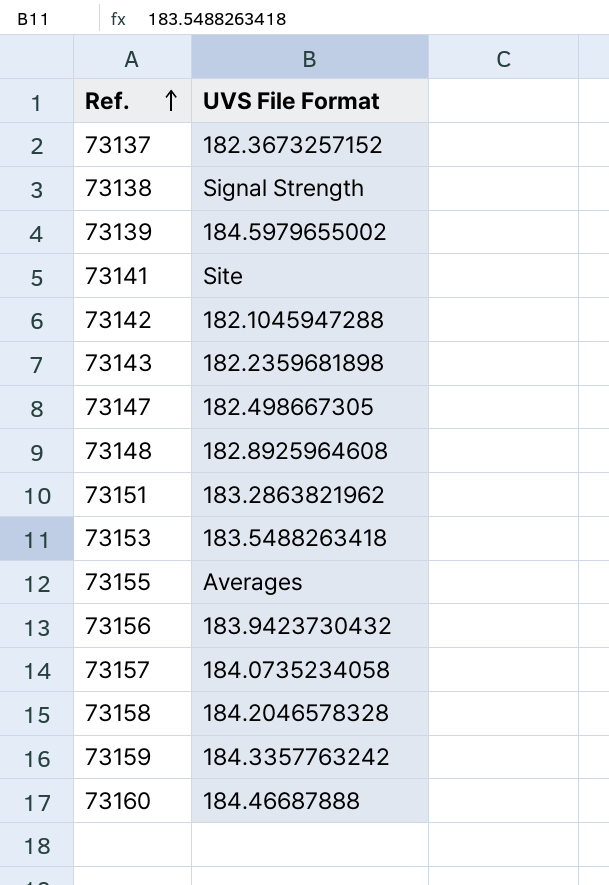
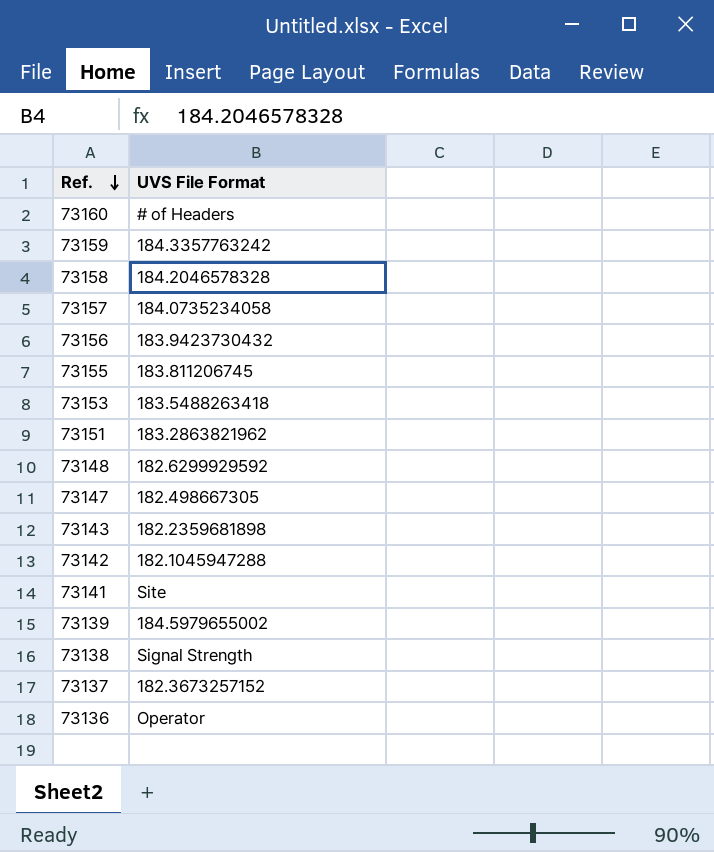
row order: Ref. ascending -> Ref. descending
73160 | UVS File Format: 184.46687888 -> # of Headers
73155 | UVS File Format: Averages -> 183.811206745
73148 | UVS File Format: 182.8925964608 -> 182.6299929592
row 73136: none -> Operator

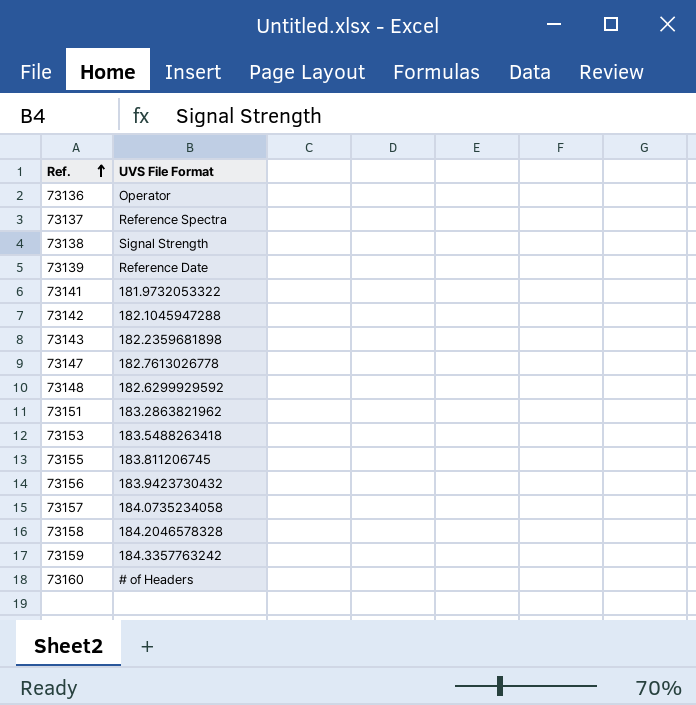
row order: Ref. descending -> Ref. ascending
73137 | UVS File Format: 182.3673257152 -> Reference Spectra
73139 | UVS File Format: 184.5979655002 -> Reference Date
73141 | UVS File Format: Site -> 181.9732053322
73147 | UVS File Format: 182.498667305 -> 182.7613026778

